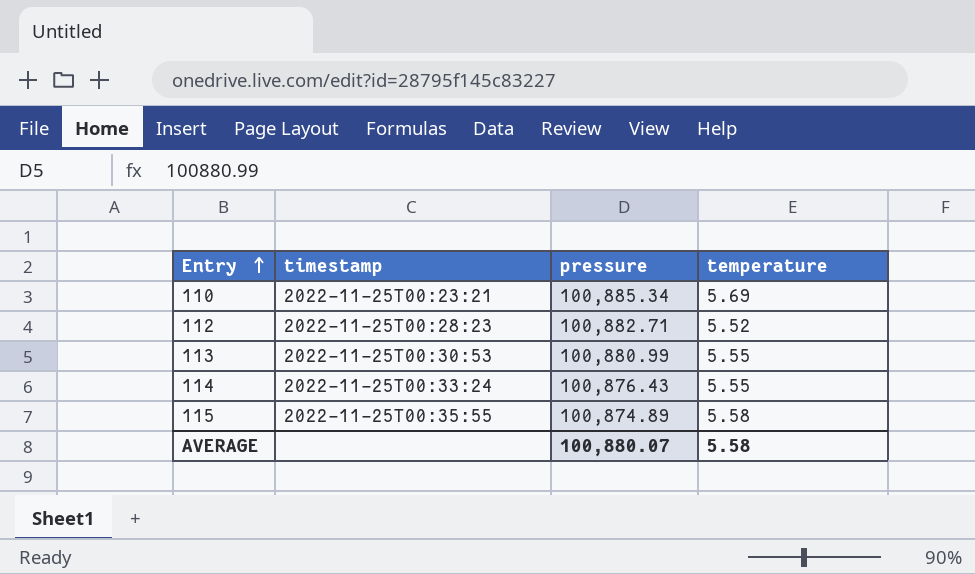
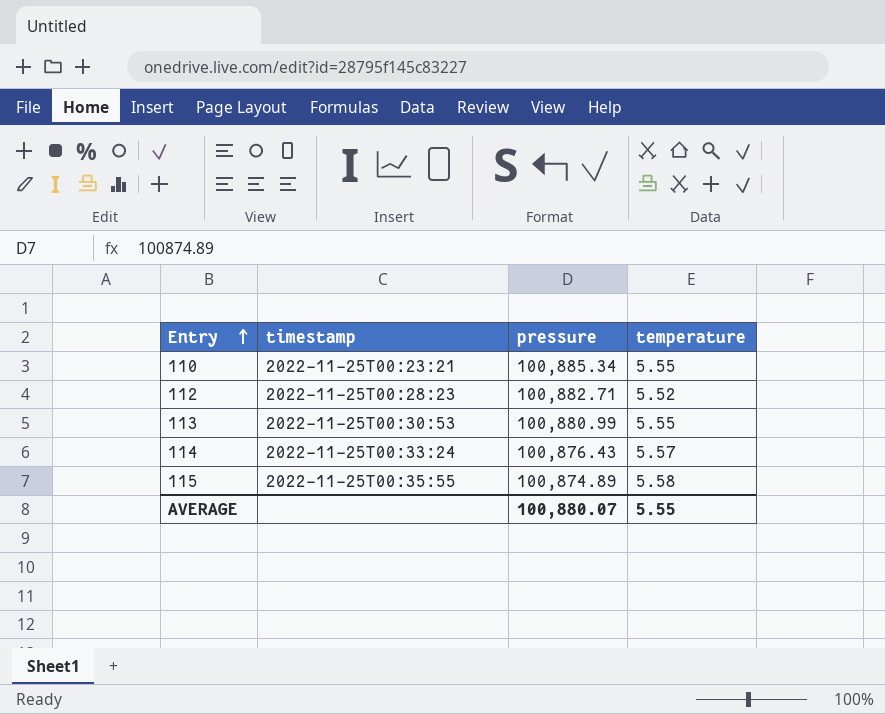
110 | temperature: 5.69 -> 5.55
114 | temperature: 5.55 -> 5.57
AVERAGE | temperature: 5.58 -> 5.55

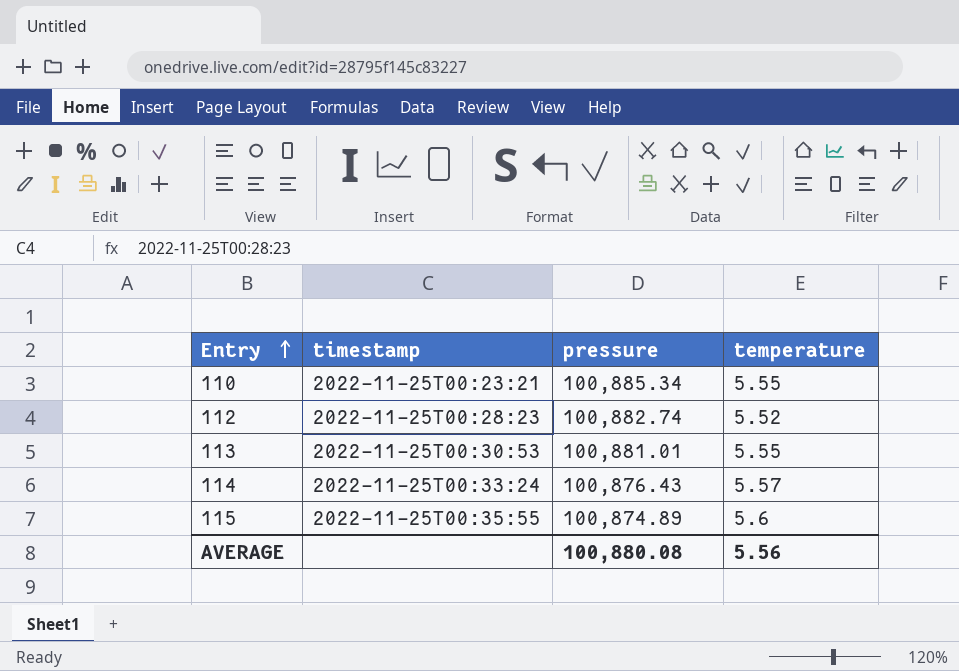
112 | pressure: 100,882.71 -> 100,882.74
113 | pressure: 100,880.99 -> 100,881.01
115 | temperature: 5.58 -> 5.6
AVERAGE | pressure: 100,880.07 -> 100,880.08
AVERAGE | temperature: 5.55 -> 5.56

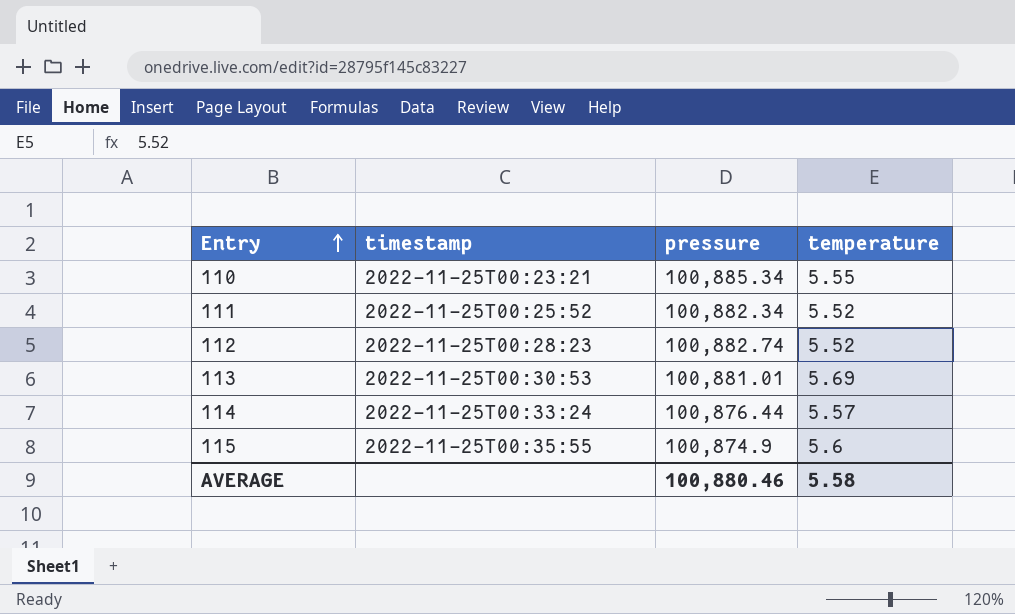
row 111: none -> 2022-11-25T00:25:52 | 100,882.34 | 5.52
113 | temperature: 5.55 -> 5.69
114 | pressure: 100,876.43 -> 100,876.44
115 | pressure: 100,874.89 -> 100,874.9
AVERAGE | pressure: 100,880.08 -> 100,880.46
AVERAGE | temperature: 5.56 -> 5.58

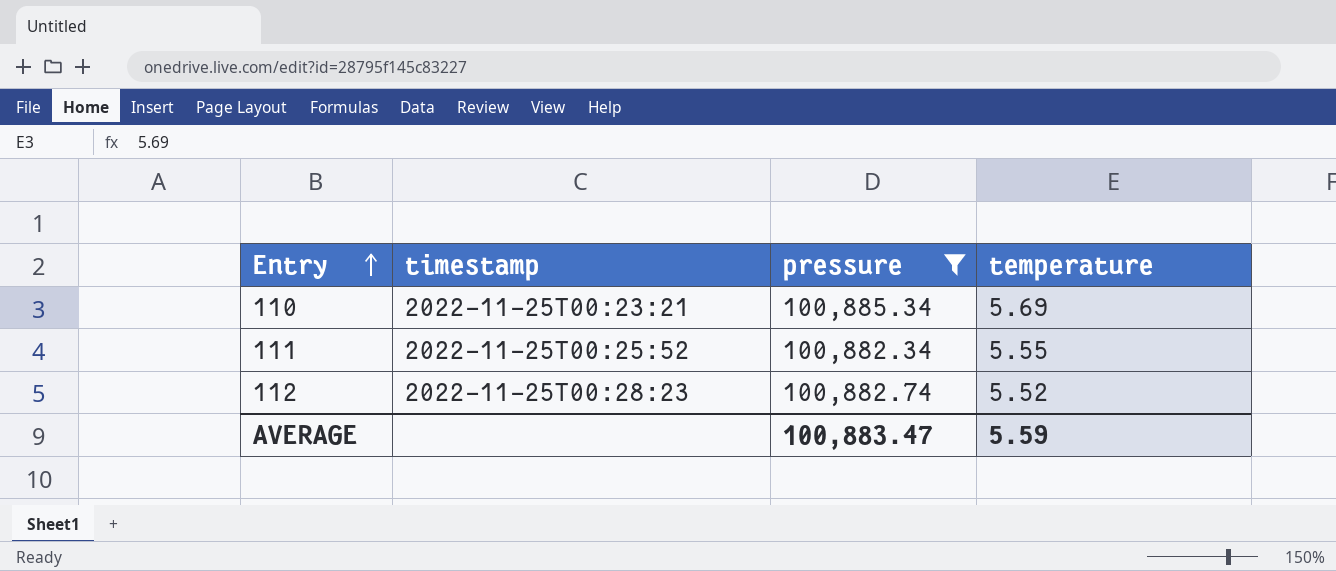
filter: none -> pressure >= 100,882.34
110 | temperature: 5.55 -> 5.69
111 | temperature: 5.52 -> 5.55
AVERAGE | pressure: 100,880.46 -> 100,883.47
AVERAGE | temperature: 5.58 -> 5.59

